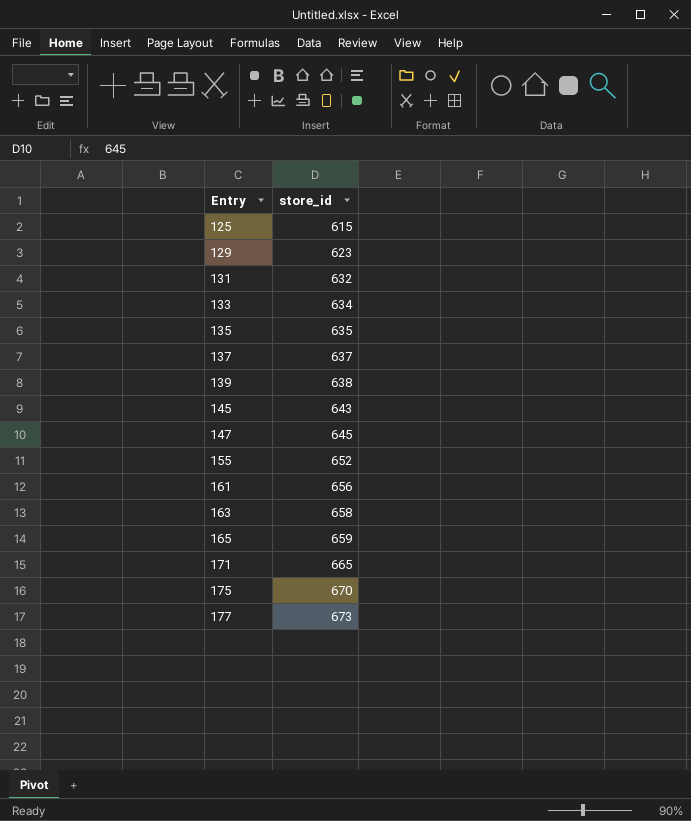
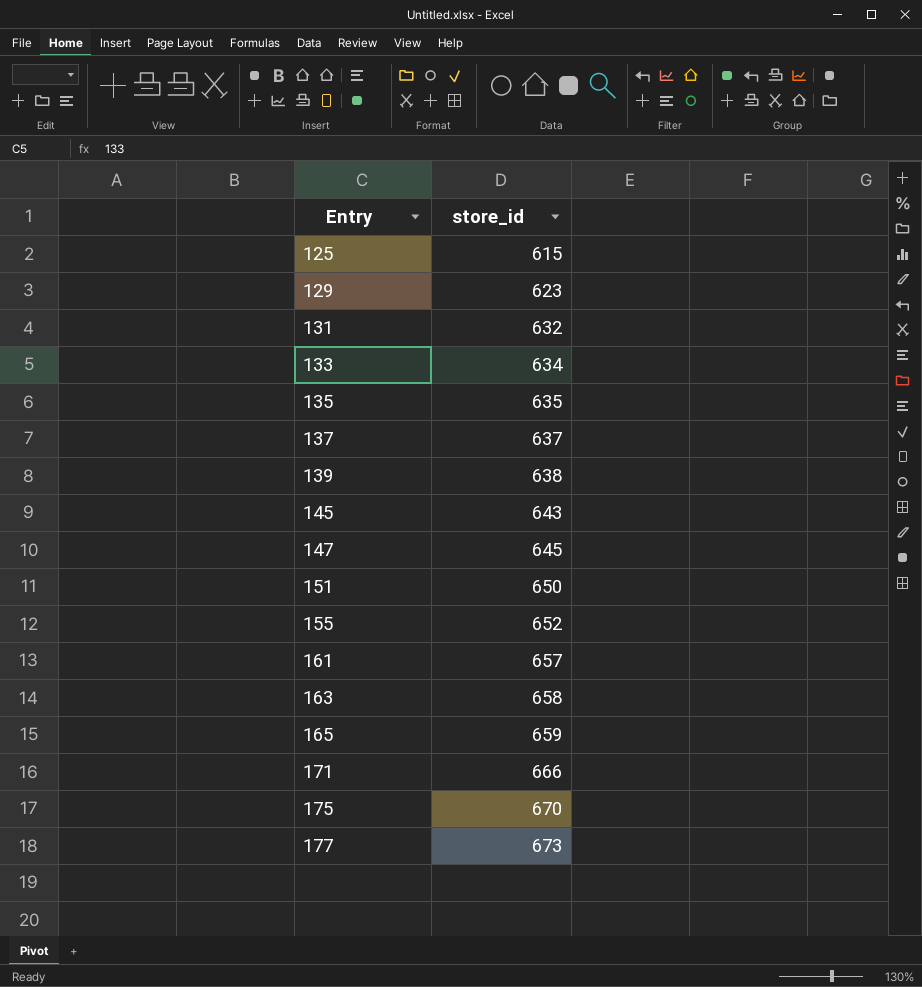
row 151: none -> 650
161 | store_id: 656 -> 657
171 | store_id: 665 -> 666

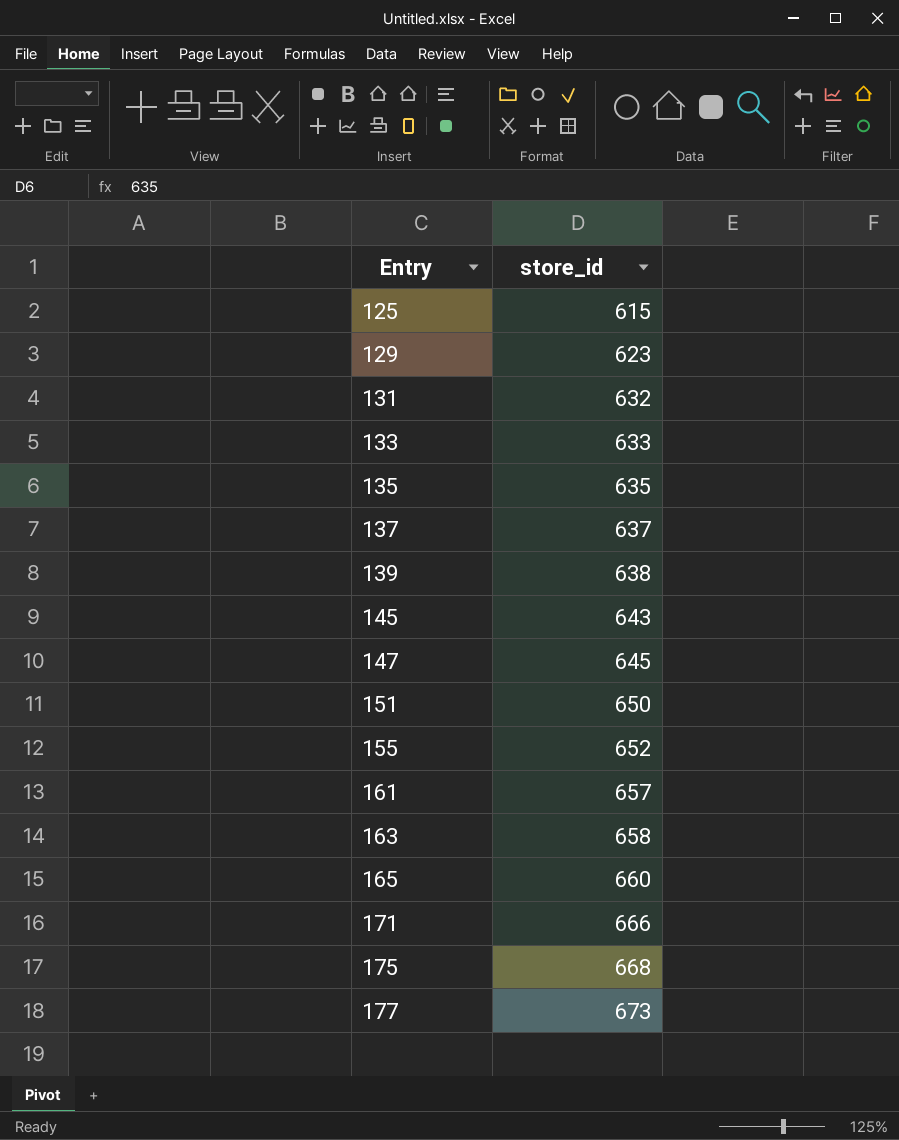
133 | store_id: 634 -> 633
165 | store_id: 659 -> 660
175 | store_id: 670 -> 668

